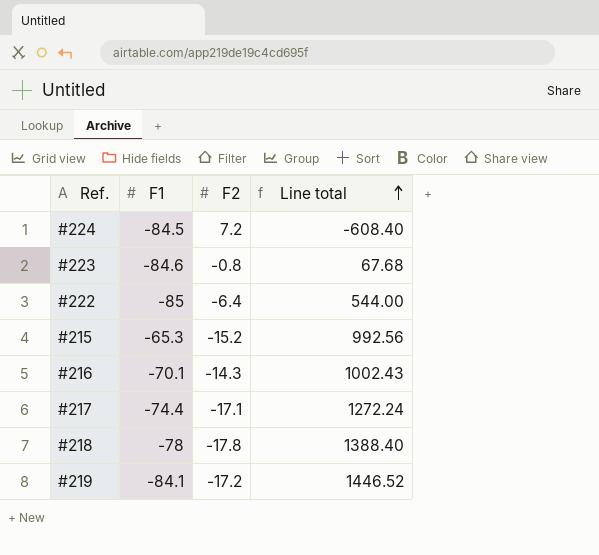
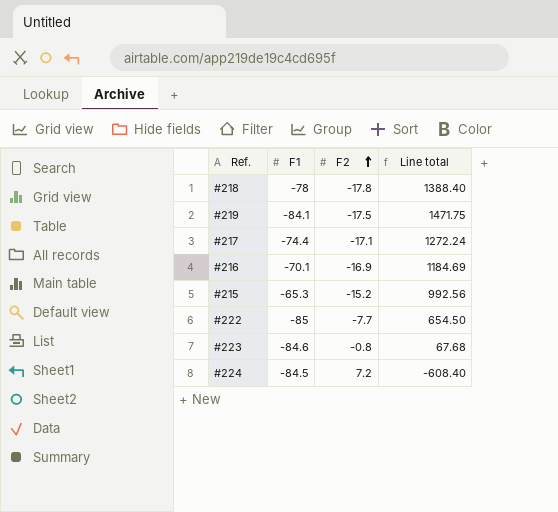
row order: Line total ascending -> F2 ascending
#219 | F2: -17.2 -> -17.5
#219 | Line total: 1446.52 -> 1471.75
#216 | F2: -14.3 -> -16.9
#216 | Line total: 1002.43 -> 1184.69
#222 | F2: -6.4 -> -7.7
#222 | Line total: 544.00 -> 654.50

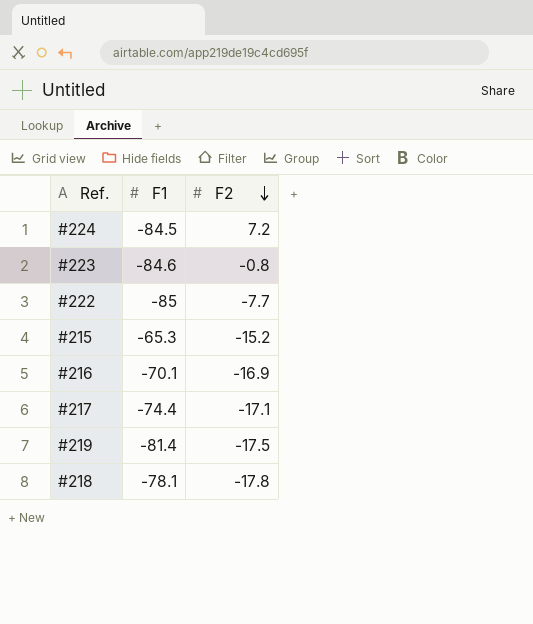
row order: F2 ascending -> F2 descending
column Line total | formula: [F1] * [F2] -> none
#219 | F1: -84.1 -> -81.4
#218 | F1: -78 -> -78.1

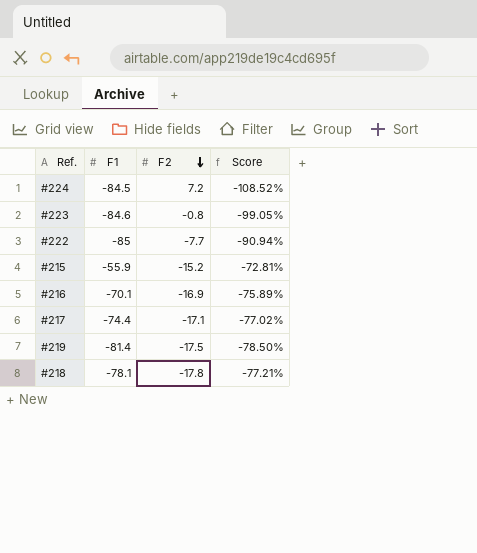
column Score | formula: none -> ([F2] - [F1]) / [F1]
#215 | F1: -65.3 -> -55.9

